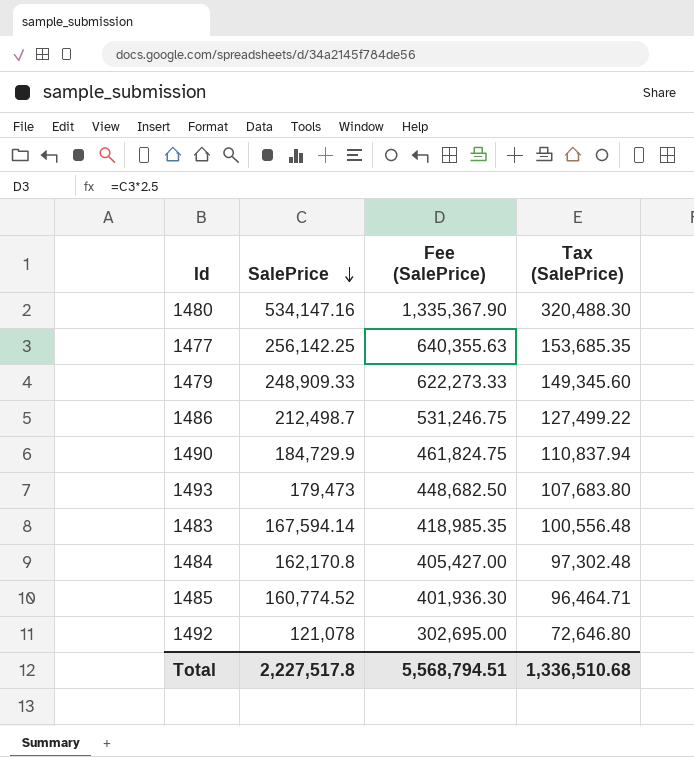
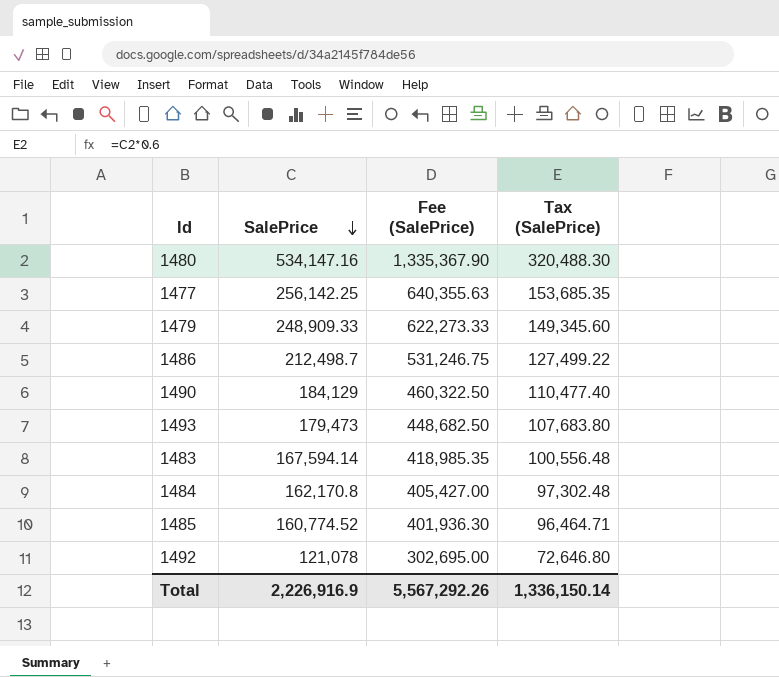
1490 | SalePrice: 184,729.9 -> 184,129
1490 | Fee (SalePrice): 461,824.75 -> 460,322.50
1490 | Tax (SalePrice): 110,837.94 -> 110,477.40
Total | SalePrice: 2,227,517.8 -> 2,226,916.9
Total | Fee (SalePrice): 5,568,794.51 -> 5,567,292.26
Total | Tax (SalePrice): 1,336,510.68 -> 1,336,150.14

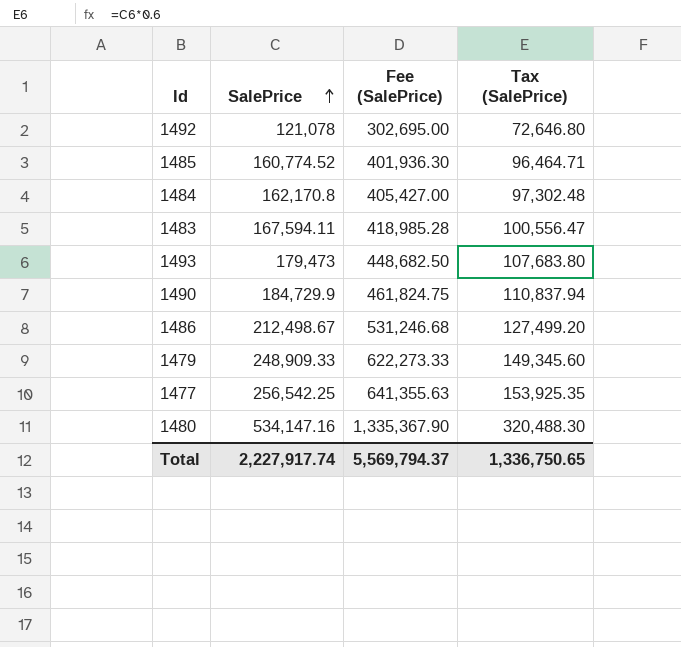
row order: SalePrice descending -> SalePrice ascending
1483 | SalePrice: 167,594.14 -> 167,594.11
1483 | Fee (SalePrice): 418,985.35 -> 418,985.28
1483 | Tax (SalePrice): 100,556.48 -> 100,556.47
1490 | SalePrice: 184,129 -> 184,729.9
1490 | Fee (SalePrice): 460,322.50 -> 461,824.75
1490 | Tax (SalePrice): 110,477.40 -> 110,837.94
1486 | SalePrice: 212,498.7 -> 212,498.67
1486 | Fee (SalePrice): 531,246.75 -> 531,246.68
1486 | Tax (SalePrice): 127,499.22 -> 127,499.20
1477 | SalePrice: 256,142.25 -> 256,542.25
1477 | Fee (SalePrice): 640,355.63 -> 641,355.63
1477 | Tax (SalePrice): 153,685.35 -> 153,925.35
Total | SalePrice: 2,226,916.9 -> 2,227,917.74
Total | Fee (SalePrice): 5,567,292.26 -> 5,569,794.37
Total | Tax (SalePrice): 1,336,150.14 -> 1,336,750.65

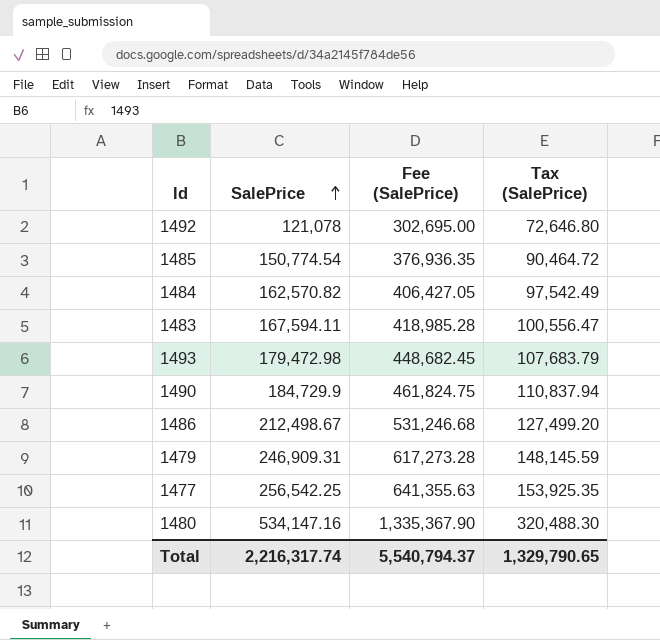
1485 | SalePrice: 160,774.52 -> 150,774.54
1485 | Fee (SalePrice): 401,936.30 -> 376,936.35
1485 | Tax (SalePrice): 96,464.71 -> 90,464.72
1484 | SalePrice: 162,170.8 -> 162,570.82
1484 | Fee (SalePrice): 405,427.00 -> 406,427.05
1484 | Tax (SalePrice): 97,302.48 -> 97,542.49
1493 | SalePrice: 179,473 -> 179,472.98
1493 | Fee (SalePrice): 448,682.50 -> 448,682.45
1493 | Tax (SalePrice): 107,683.80 -> 107,683.79
1479 | SalePrice: 248,909.33 -> 246,909.31
1479 | Fee (SalePrice): 622,273.33 -> 617,273.28
1479 | Tax (SalePrice): 149,345.60 -> 148,145.59
Total | SalePrice: 2,227,917.74 -> 2,216,317.74
Total | Fee (SalePrice): 5,569,794.37 -> 5,540,794.37
Total | Tax (SalePrice): 1,336,750.65 -> 1,329,790.65

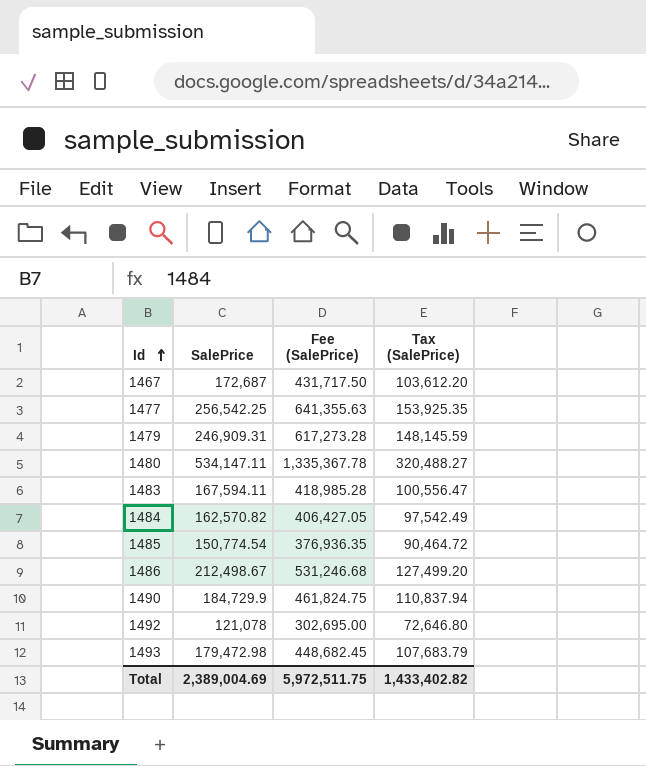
row order: SalePrice ascending -> Id ascending
row 1467: none -> 172,687 | 431,717.50 | 103,612.20
1480 | SalePrice: 534,147.16 -> 534,147.11
1480 | Fee (SalePrice): 1,335,367.90 -> 1,335,367.78
1480 | Tax (SalePrice): 320,488.30 -> 320,488.27
Total | SalePrice: 2,216,317.74 -> 2,389,004.69
Total | Fee (SalePrice): 5,540,794.37 -> 5,972,511.75
Total | Tax (SalePrice): 1,329,790.65 -> 1,433,402.82

